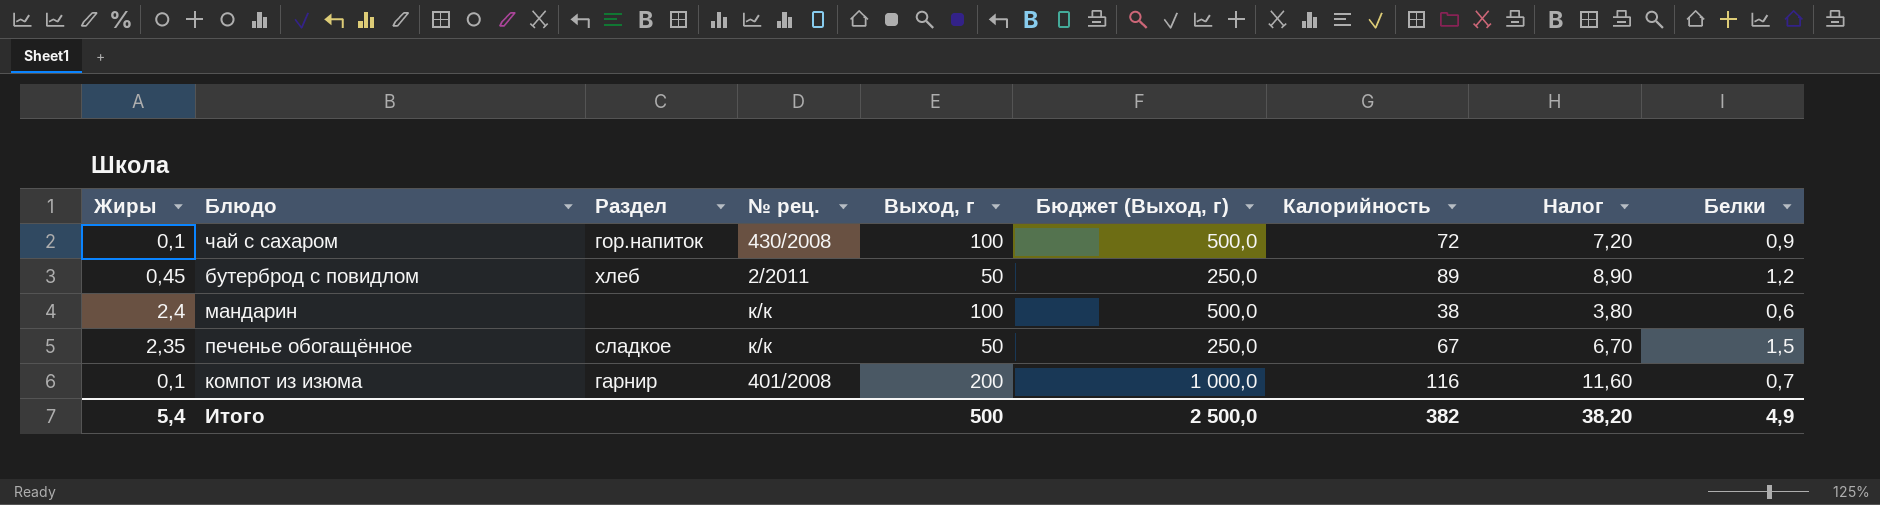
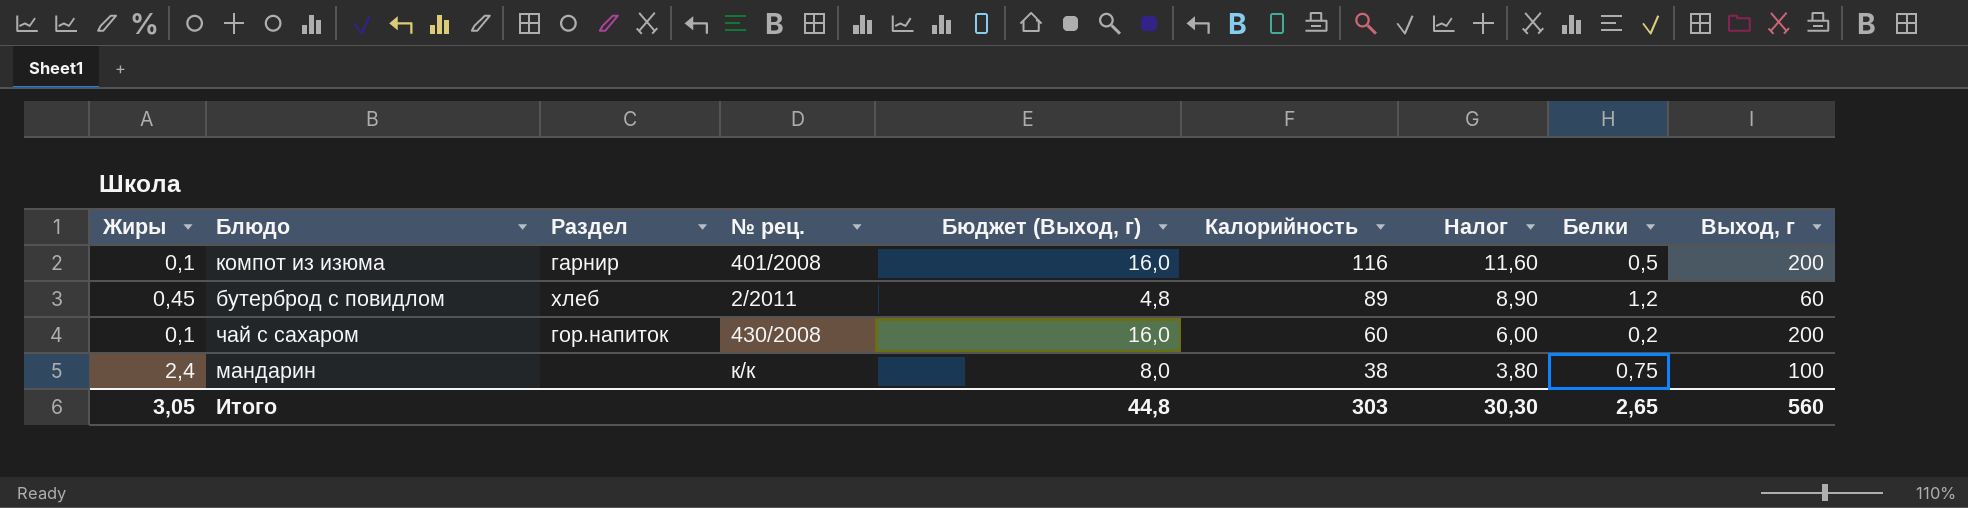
row order: none -> Калорийность descending
column Бюджет (Выход, г) | formula: [Выход, г] * 5 -> [Выход, г] * 0,08
column Выход, г | position: 5 -> 9
row печенье обогащённое: 2,35 | сладкое | к/к | 50 | 250,0 | 67 | 6,70 | 1,5 -> none
компот из изюма | Белки: 0,7 -> 0,5
бутерброд с повидлом | Выход, г: 50 -> 60
чай с сахаром | Калорийность: 72 -> 60
чай с сахаром | Налог: 7,20 -> 6,00
чай с сахаром | Белки: 0,9 -> 0,2
чай с сахаром | Выход, г: 100 -> 200
мандарин | Белки: 0,6 -> 0,75
Итого | Жиры: 5,4 -> 3,05
Итого | Бюджет (Выход, г): 2 500,0 -> 44,8
Итого | Калорийность: 382 -> 303
Итого | Налог: 38,20 -> 30,30
Итого | Белки: 4,9 -> 2,65
Итого | Выход, г: 500 -> 560

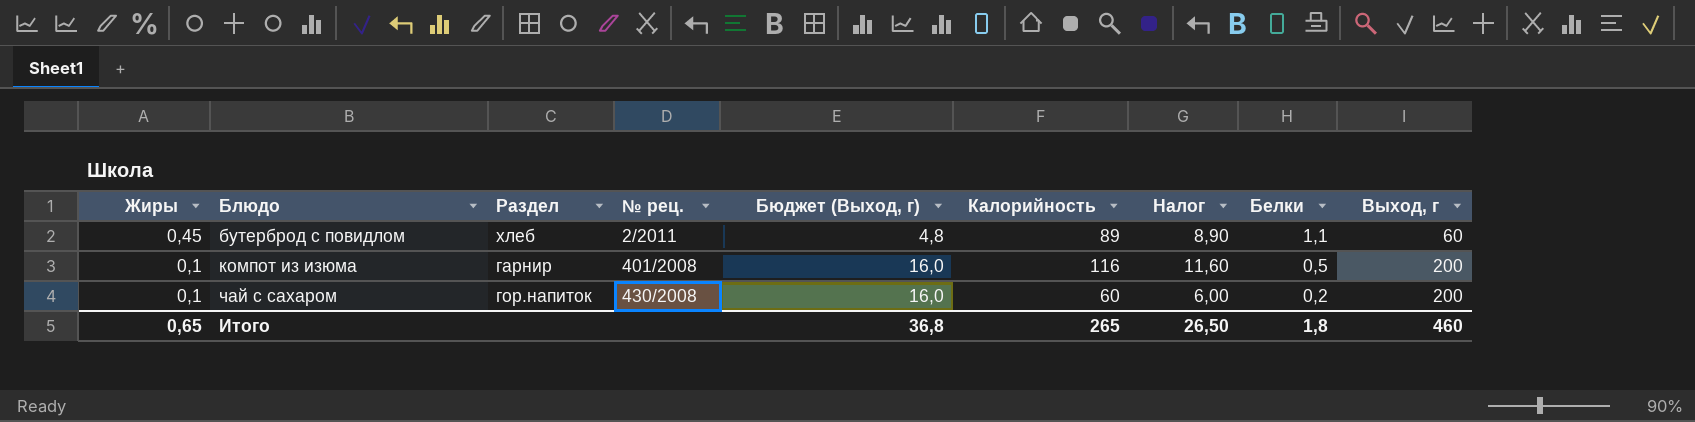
row order: Калорийность descending -> Жиры descending
row мандарин: 2,4 | none | к/к | 8,0 | 38 | 3,80 | 0,75 | 100 -> none
бутерброд с повидлом | Белки: 1,2 -> 1,1
Итого | Жиры: 3,05 -> 0,65
Итого | Бюджет (Выход, г): 44,8 -> 36,8
Итого | Калорийность: 303 -> 265
Итого | Налог: 30,30 -> 26,50
Итого | Белки: 2,65 -> 1,8
Итого | Выход, г: 560 -> 460

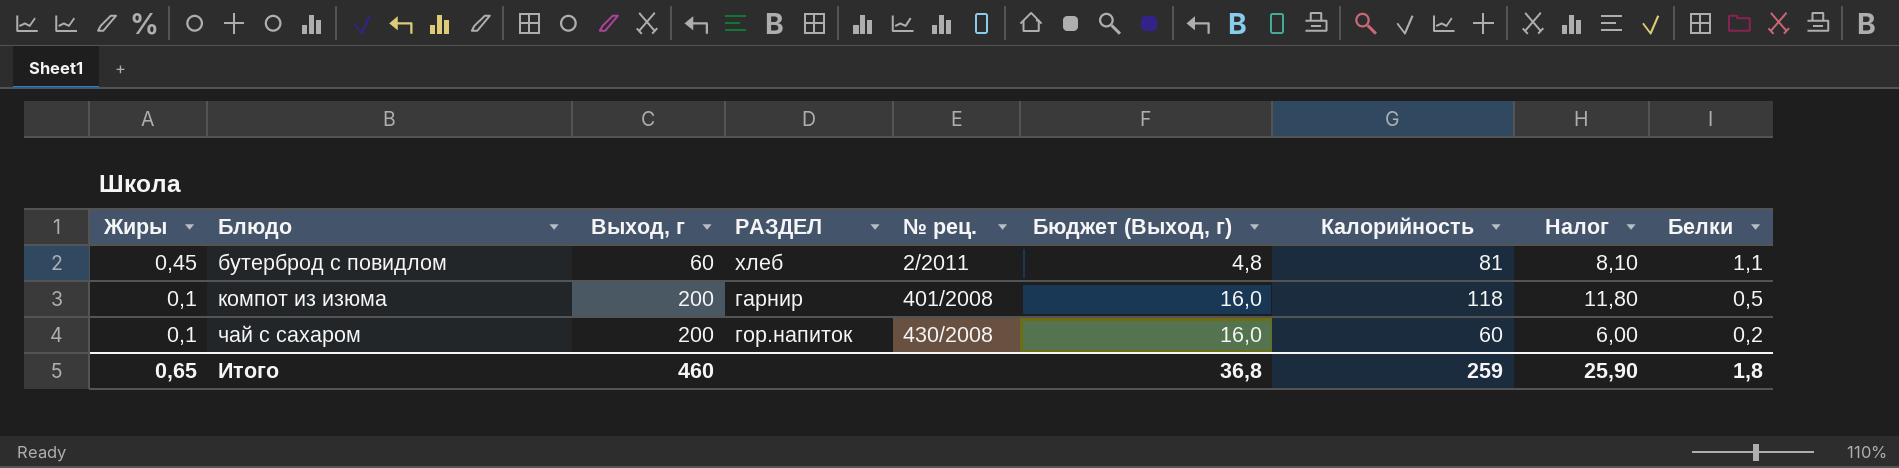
column Выход, г | position: 9 -> 3
column name: Раздел -> РАЗДЕЛ
бутерброд с повидлом | Калорийность: 89 -> 81
бутерброд с повидлом | Налог: 8,90 -> 8,10
компот из изюма | Калорийность: 116 -> 118
компот из изюма | Налог: 11,60 -> 11,80
Итого | Калорийность: 265 -> 259
Итого | Налог: 26,50 -> 25,90

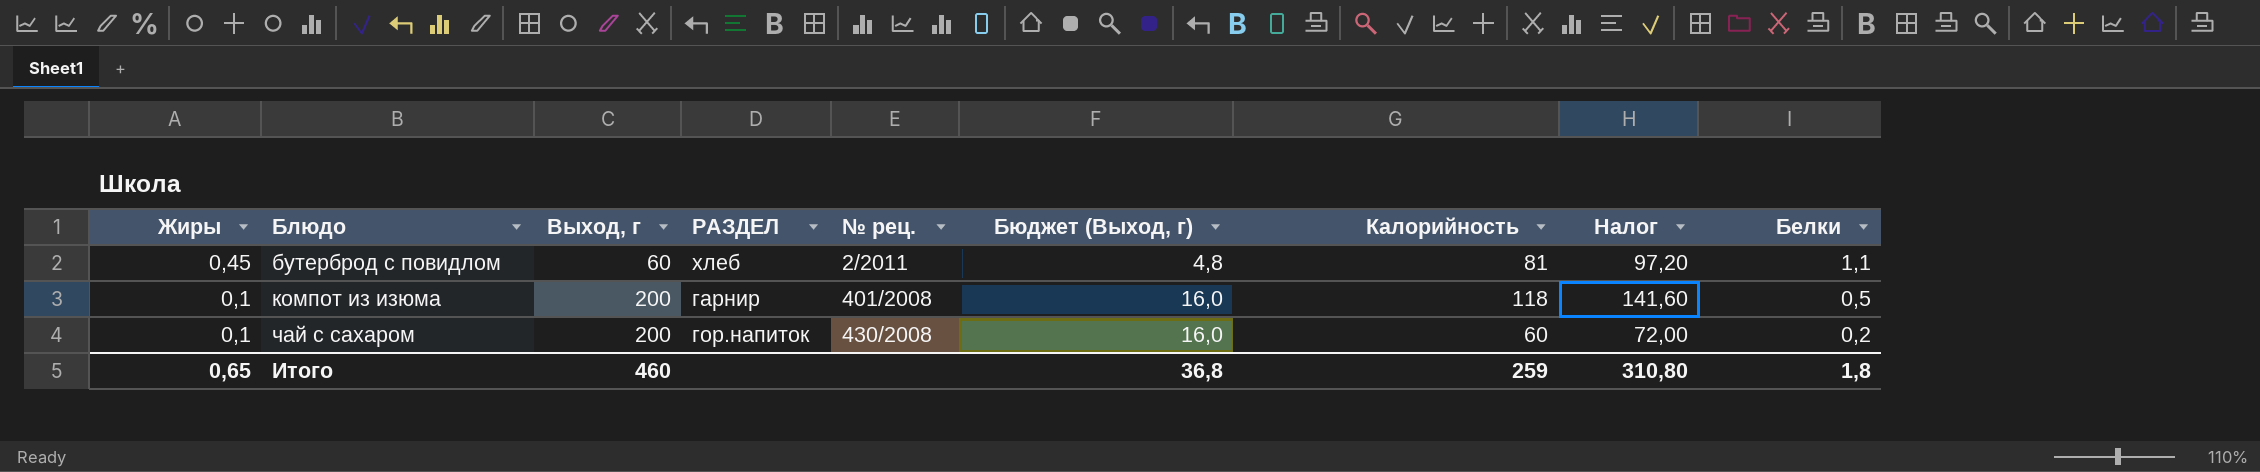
column Налог | formula: [Калорийность] * 0,1 -> [Калорийность] * 1,2
Итого | Налог: 25,90 -> 310,80

